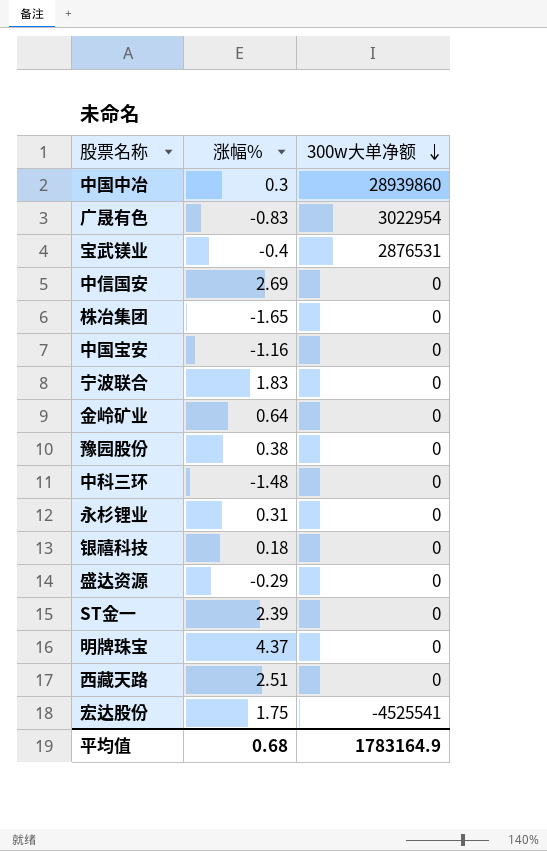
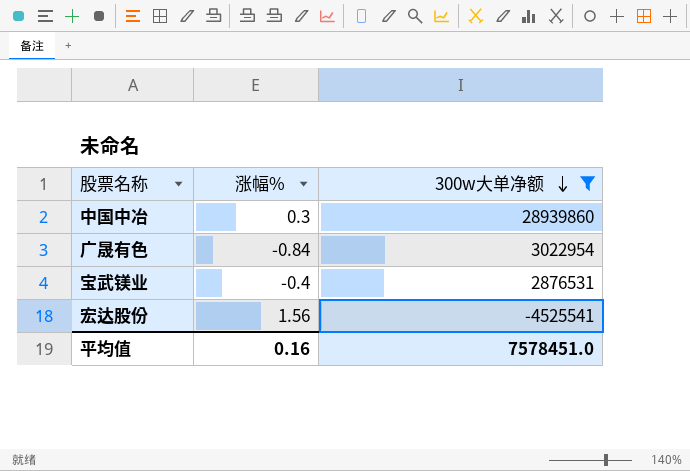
filter: none -> 300w大单净额 != 0
广晟有色 | 涨幅%: -0.83 -> -0.84
宏达股份 | 涨幅%: 1.75 -> 1.56
平均值 | 涨幅%: 0.68 -> 0.16
平均值 | 300w大单净额: 1783164.9 -> 7578451.0

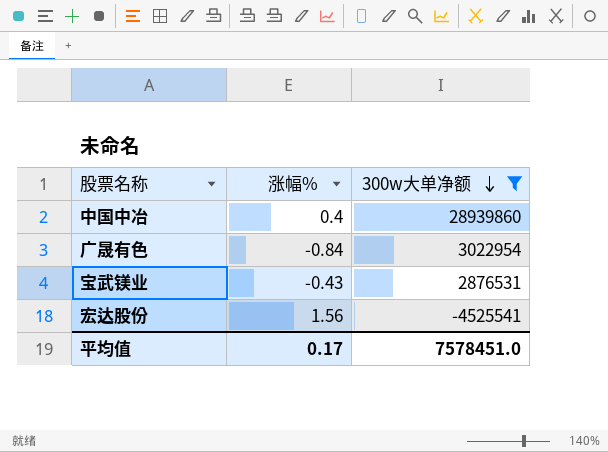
中国中冶 | 涨幅%: 0.3 -> 0.4
宝武镁业 | 涨幅%: -0.4 -> -0.43
平均值 | 涨幅%: 0.16 -> 0.17

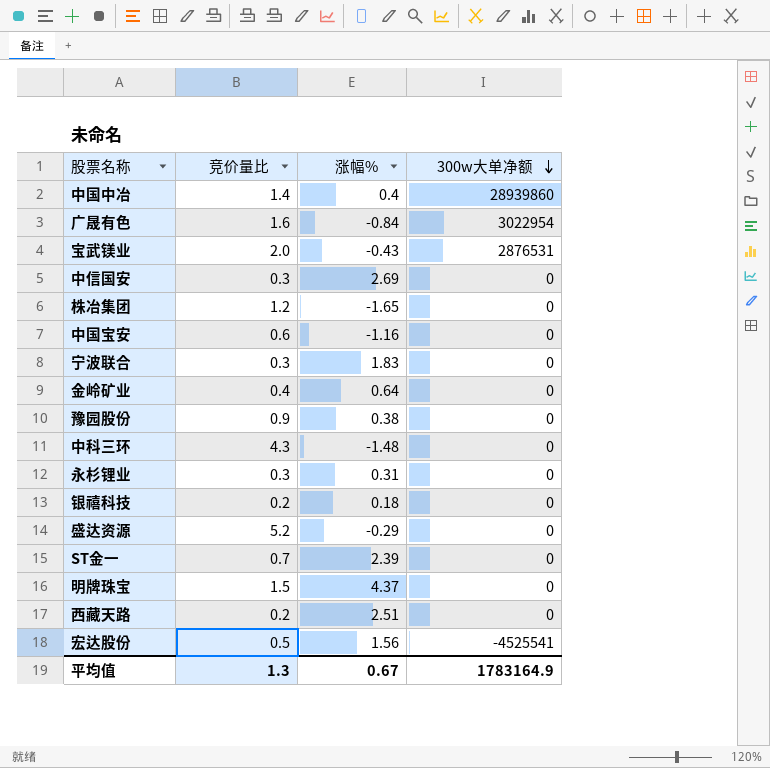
filter: 300w大单净额 != 0 -> none
column 竞价量比 | position: none -> 2
平均值 | 涨幅%: 0.17 -> 0.67
平均值 | 300w大单净额: 7578451.0 -> 1783164.9

